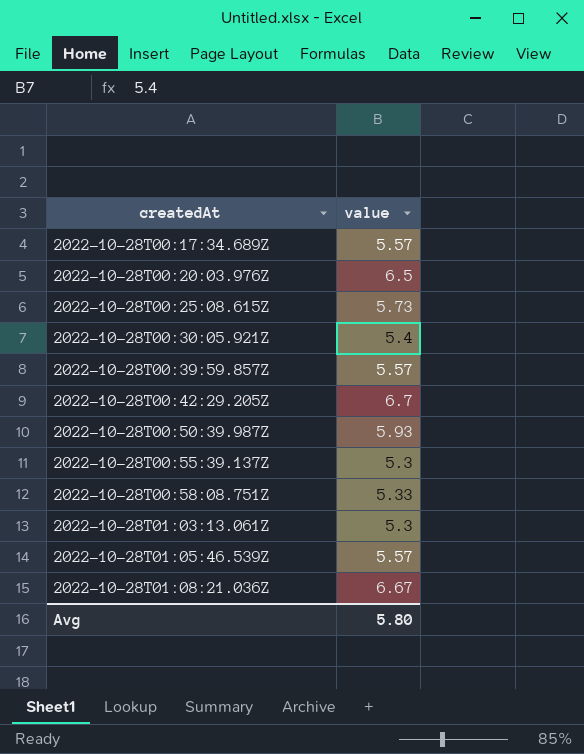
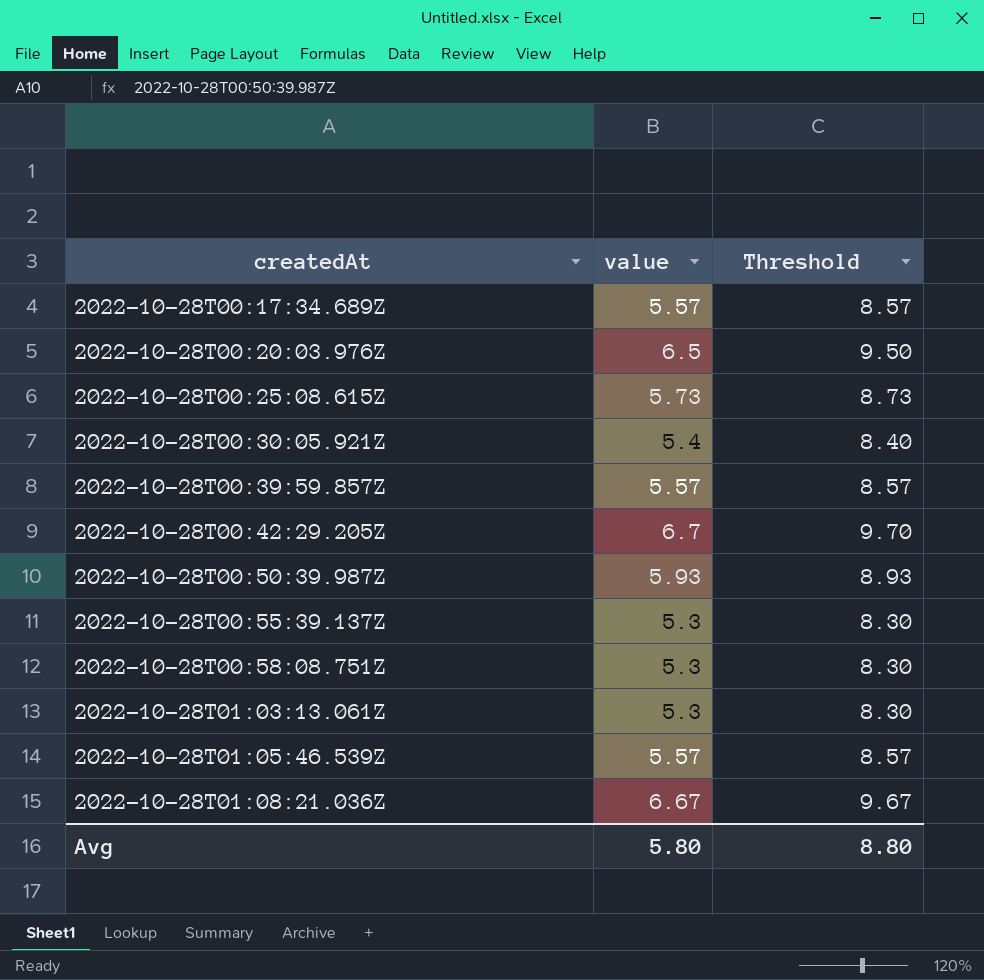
column Threshold | formula: none -> [value] + 3
2022-10-28T00:58:08.751Z | value: 5.33 -> 5.3

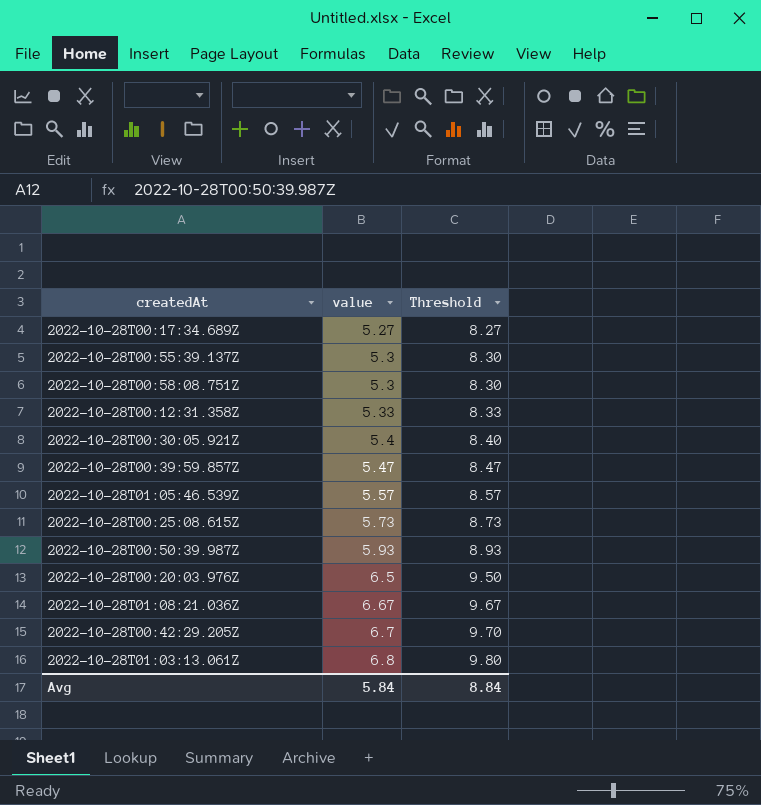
row order: createdAt ascending -> value ascending
2022-10-28T00:17:34.689Z | value: 5.57 -> 5.27
2022-10-28T00:17:34.689Z | Threshold: 8.57 -> 8.27
row 2022-10-28T00:12:31.358Z: none -> 5.33 | 8.33
2022-10-28T00:39:59.857Z | value: 5.57 -> 5.47
2022-10-28T00:39:59.857Z | Threshold: 8.57 -> 8.47
2022-10-28T01:03:13.061Z | value: 5.3 -> 6.8
2022-10-28T01:03:13.061Z | Threshold: 8.30 -> 9.80
Avg | value: 5.80 -> 5.84
Avg | Threshold: 8.80 -> 8.84

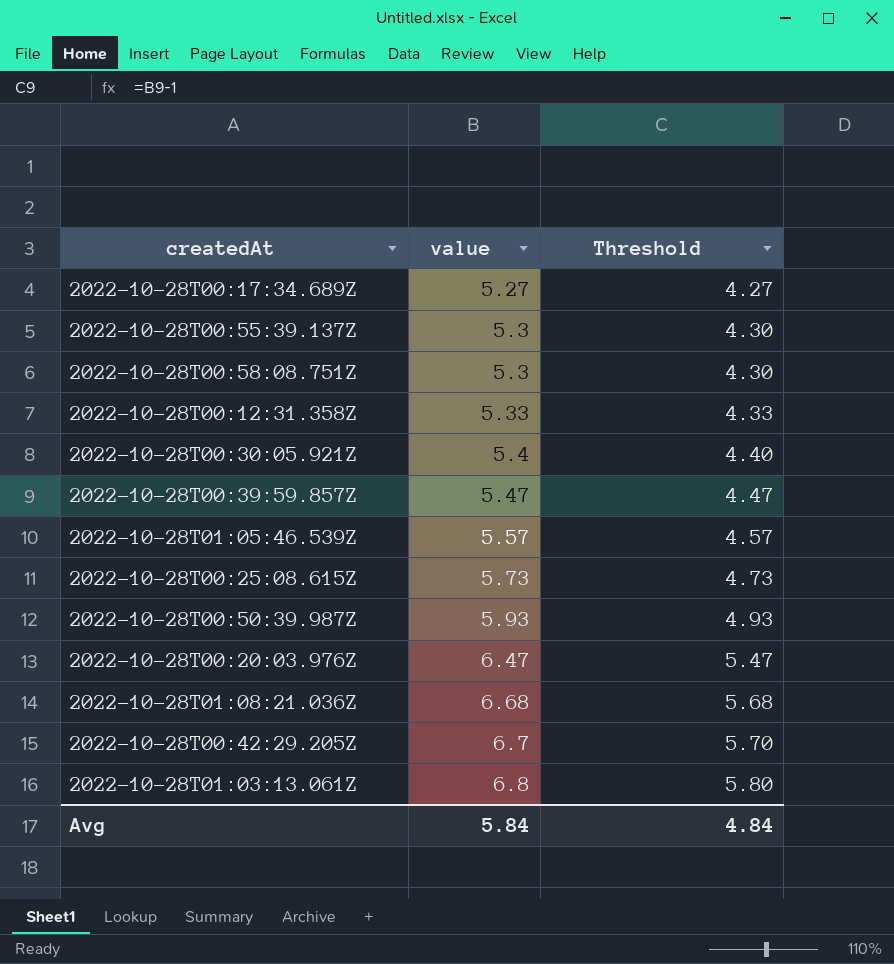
column Threshold | formula: [value] + 3 -> [value] - 1
2022-10-28T00:20:03.976Z | value: 6.5 -> 6.47
2022-10-28T01:08:21.036Z | value: 6.67 -> 6.68
Avg | Threshold: 8.84 -> 4.84

